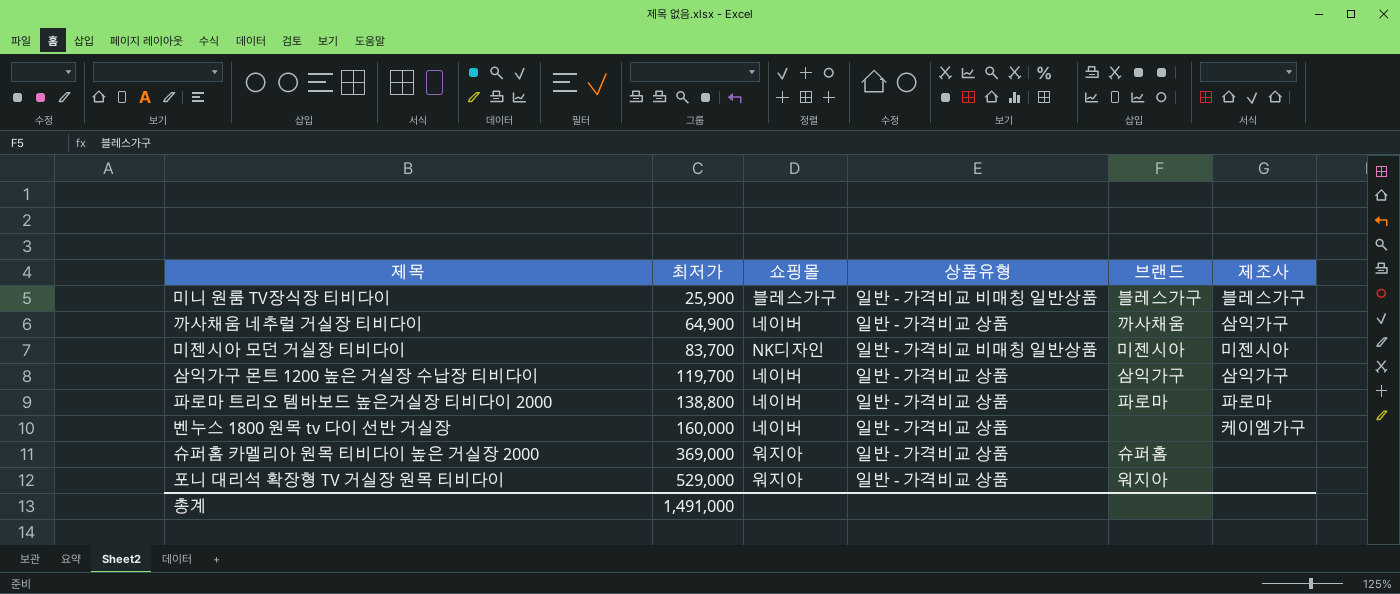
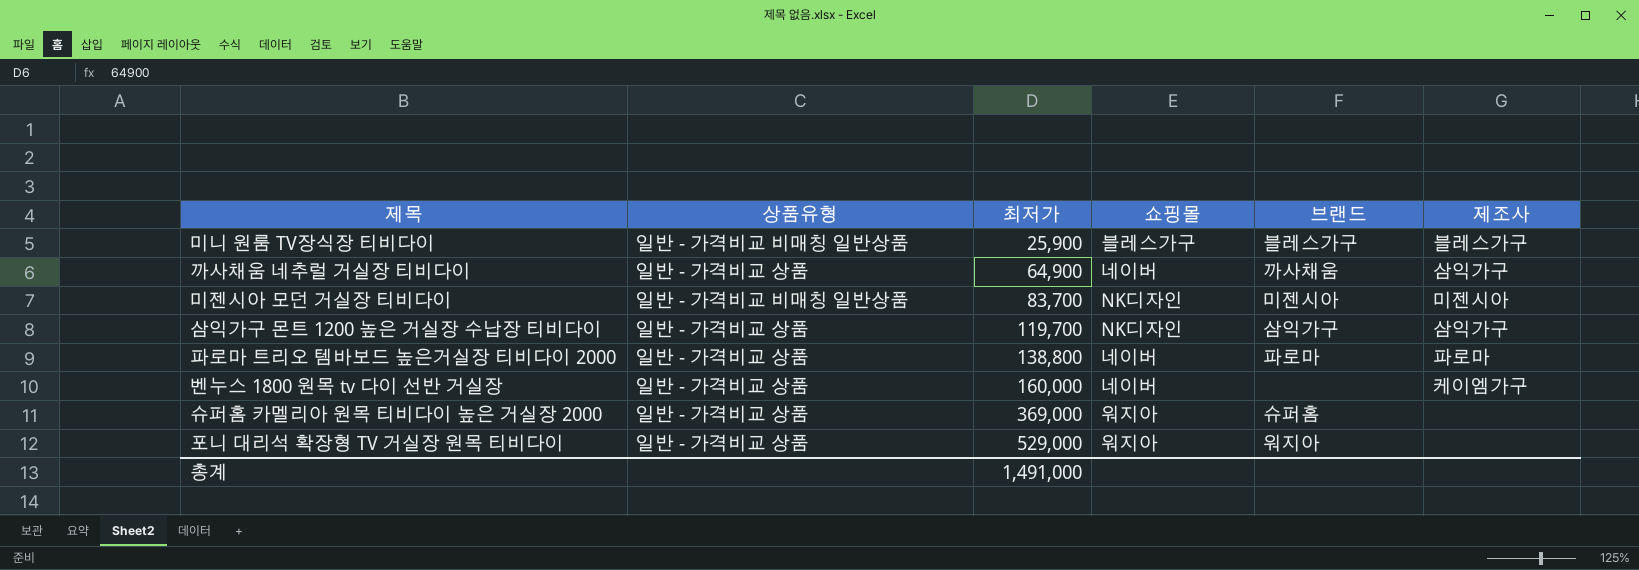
column 상품유형 | position: 4 -> 2
삼익가구 몬트 1200 높은 거실장 수납장 티비다이 | 쇼핑몰: 네이버 -> NK디자인

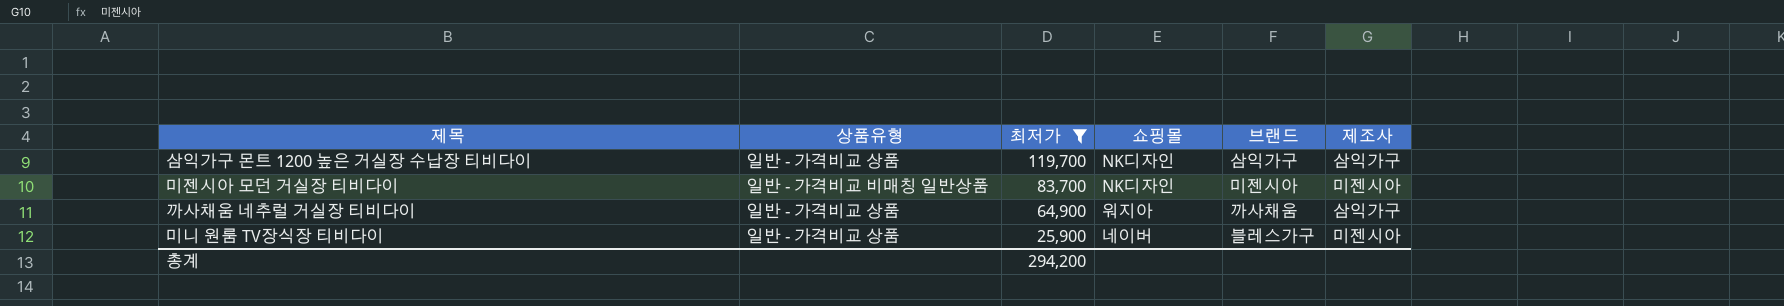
filter: none -> 최저가 <= 119,700
row order: 최저가 ascending -> 최저가 descending
까사채움 네추럴 거실장 티비다이 | 쇼핑몰: 네이버 -> 워지아
미니 원룸 TV장식장 티비다이 | 상품유형: 일반 - 가격비교 비매칭 일반상품 -> 일반 - 가격비교 상품
미니 원룸 TV장식장 티비다이 | 쇼핑몰: 블레스가구 -> 네이버
미니 원룸 TV장식장 티비다이 | 제조사: 블레스가구 -> 미젠시아
총계 | 최저가: 1,491,000 -> 294,200

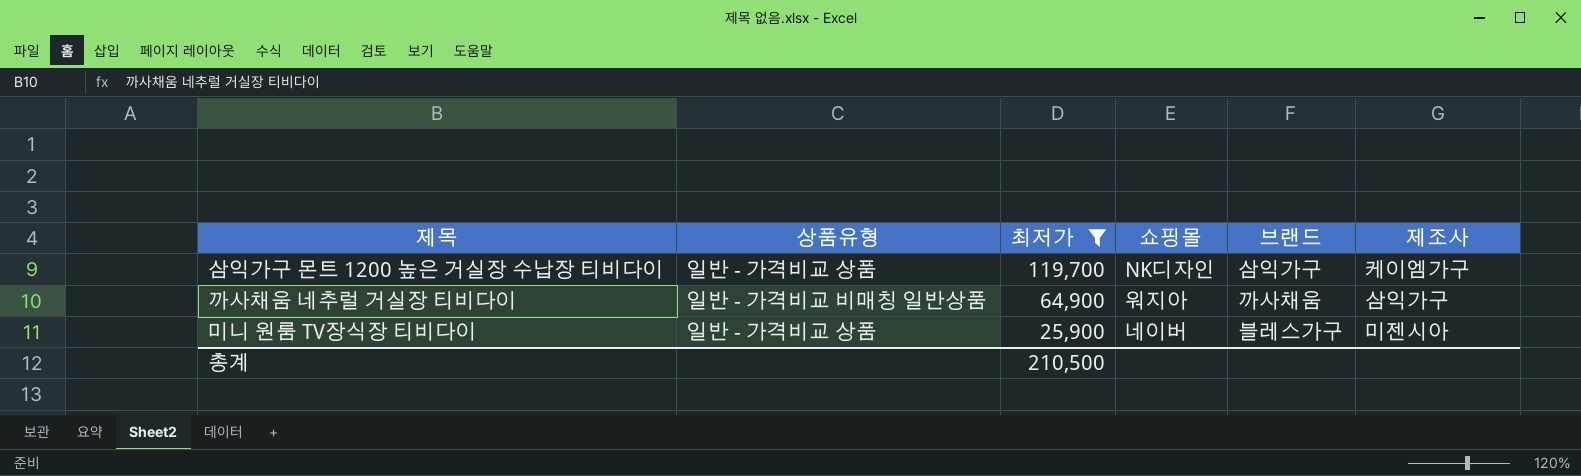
row 미젠시아 모던 거실장 티비다이: 일반 - 가격비교 비매칭 일반상품 | 83,700 | NK디자인 | 미젠시아 | 미젠시아 -> none
삼익가구 몬트 1200 높은 거실장 수납장 티비다이 | 제조사: 삼익가구 -> 케이엠가구
까사채움 네추럴 거실장 티비다이 | 상품유형: 일반 - 가격비교 상품 -> 일반 - 가격비교 비매칭 일반상품
총계 | 최저가: 294,200 -> 210,500

